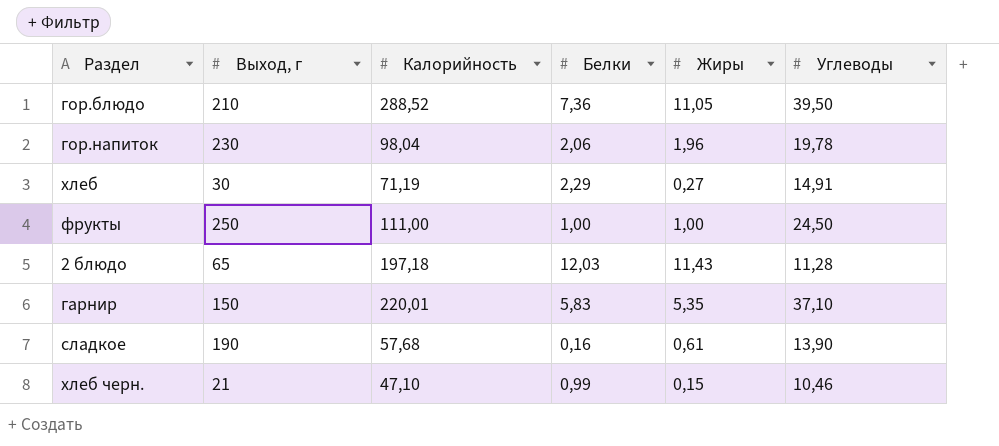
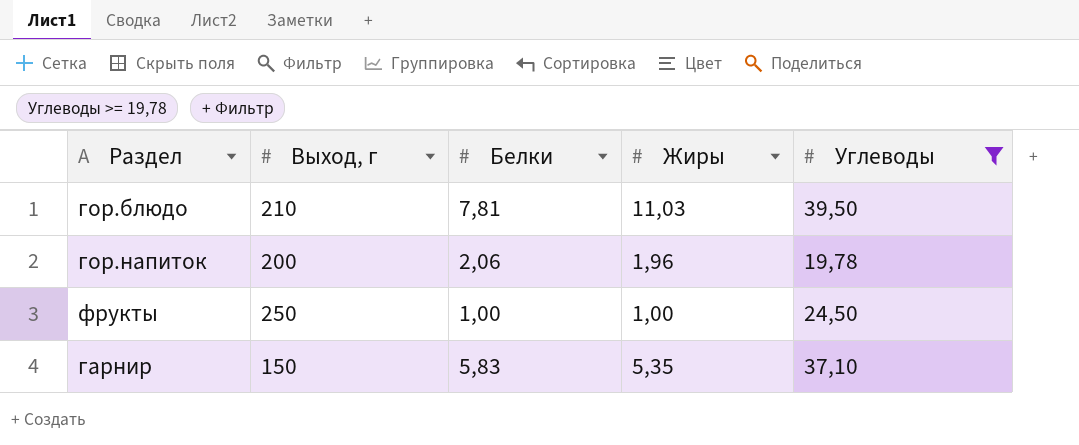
filter: none -> Углеводы >= 19,78
column Калорийность | position: 3 -> none
гор.блюдо | Белки: 7,36 -> 7,81
гор.блюдо | Жиры: 11,05 -> 11,03
гор.напиток | Выход, г: 230 -> 200

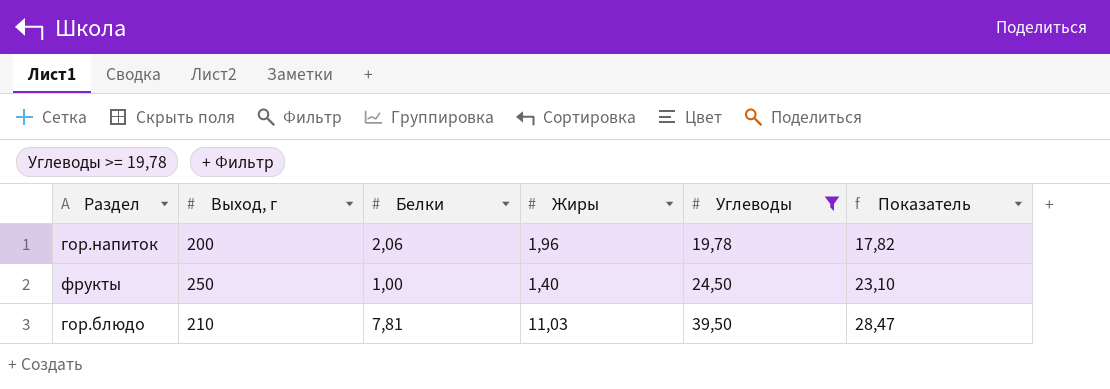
row order: none -> Углеводы ascending
column Показатель | formula: none -> [Углеводы] - [Жиры]
row гарнир: 150 | 5,83 | 5,35 | 37,10 -> none
фрукты | Жиры: 1,00 -> 1,40

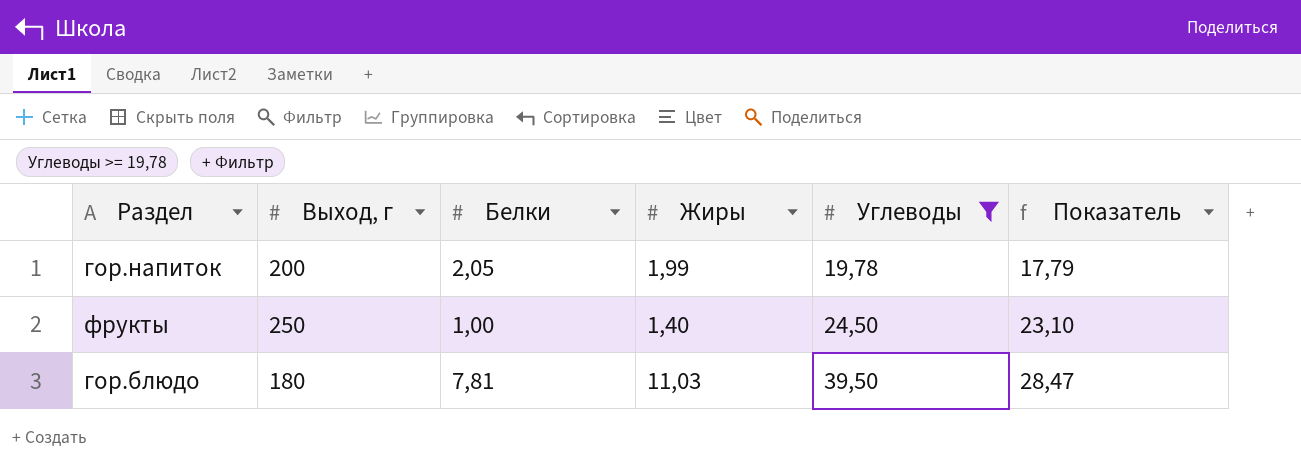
гор.напиток | Белки: 2,06 -> 2,05
гор.напиток | Жиры: 1,96 -> 1,99
гор.напиток | Показатель: 17,82 -> 17,79
гор.блюдо | Выход, г: 210 -> 180

